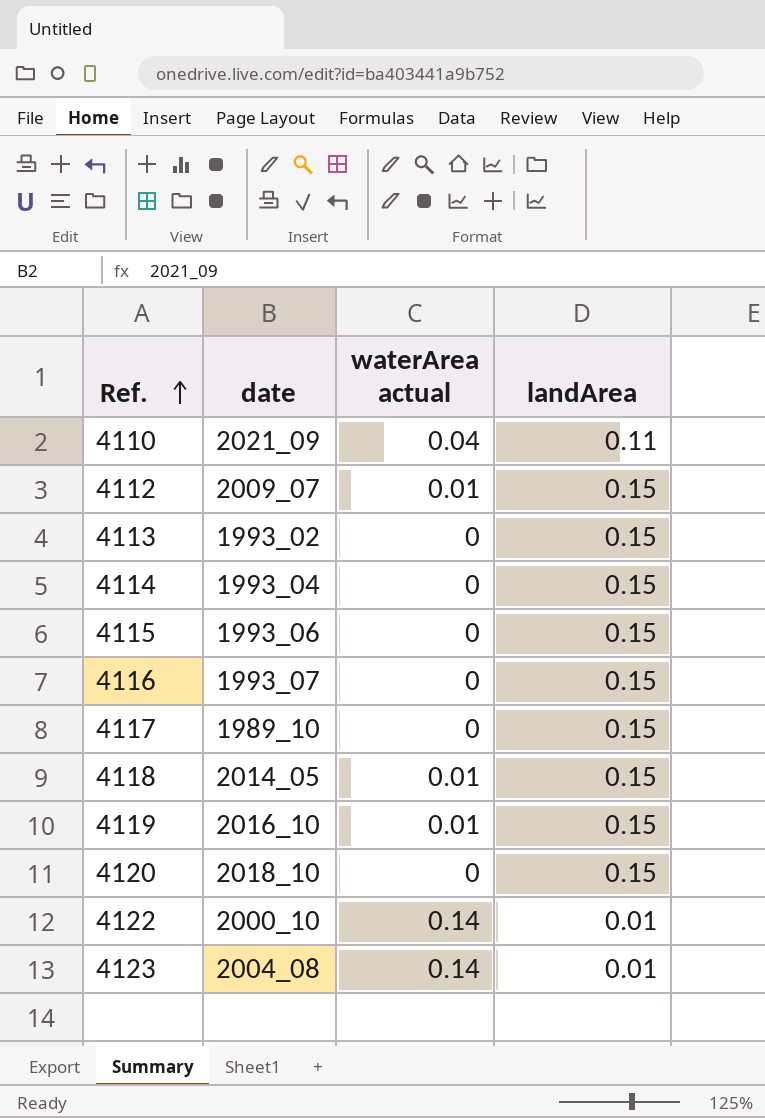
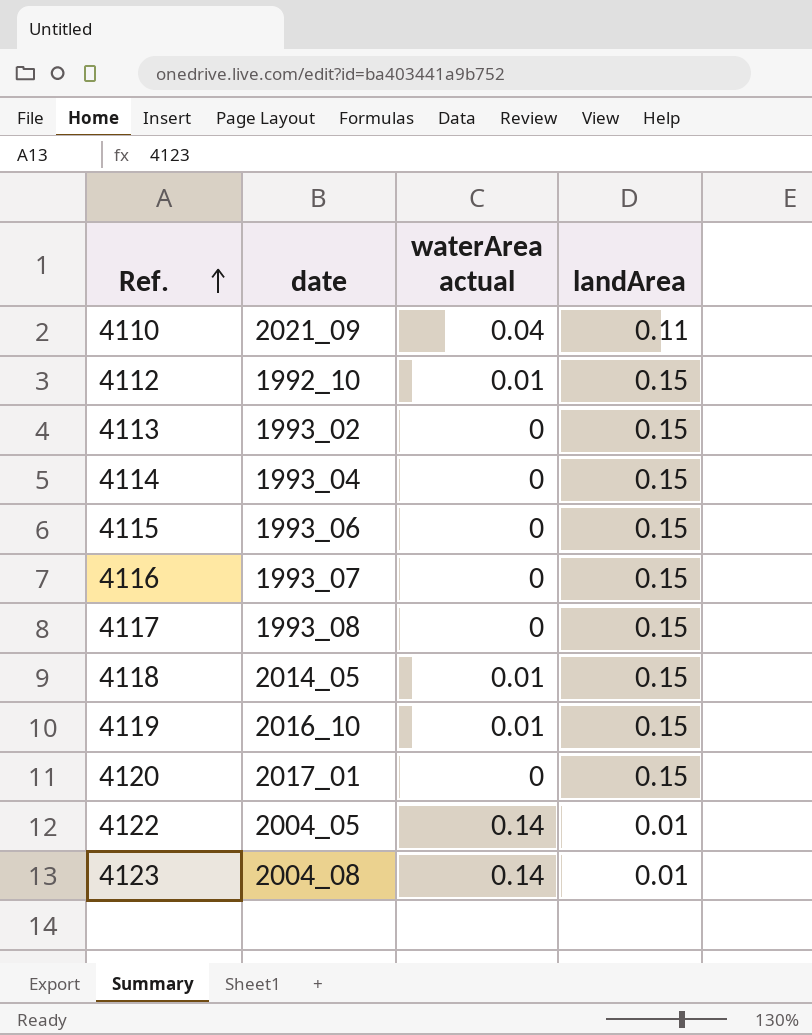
4112 | date: 2009_07 -> 1992_10
4117 | date: 1989_10 -> 1993_08
4120 | date: 2018_10 -> 2017_01
4122 | date: 2000_10 -> 2004_05

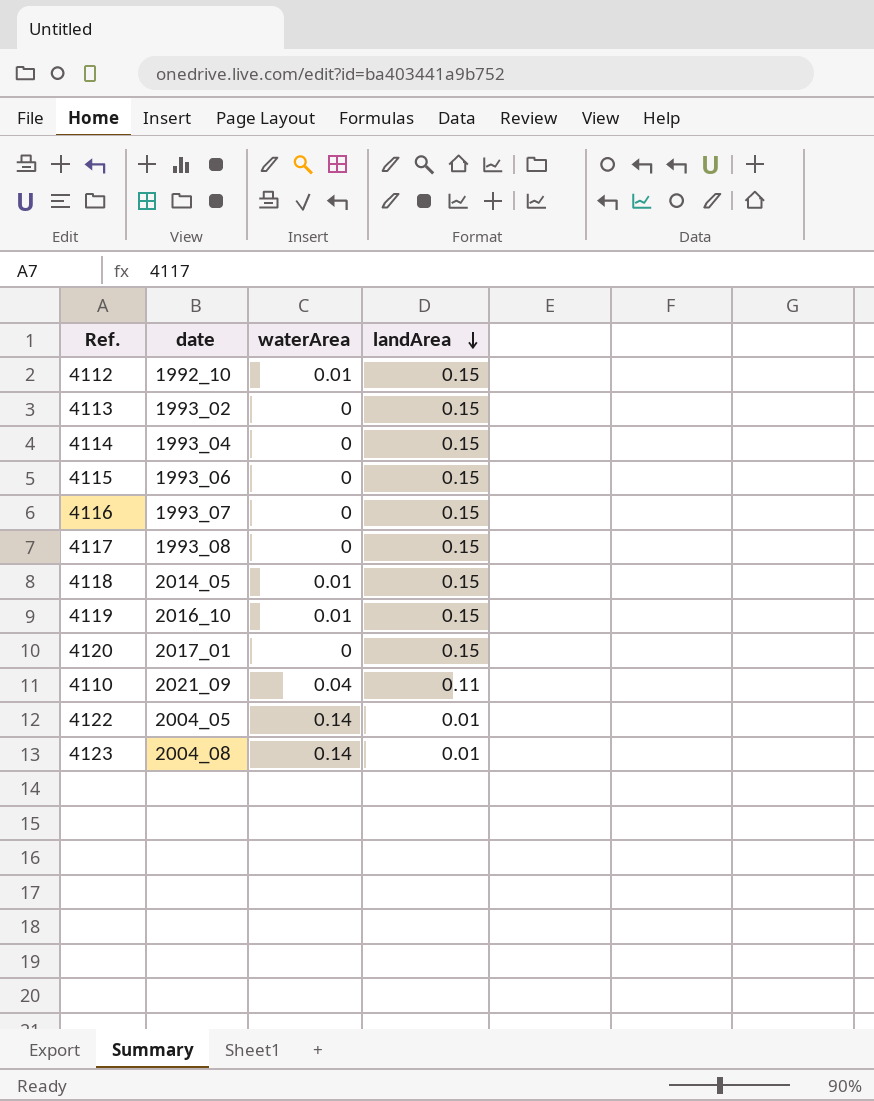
row order: Ref. ascending -> landArea descending
column name: waterArea actual -> waterArea

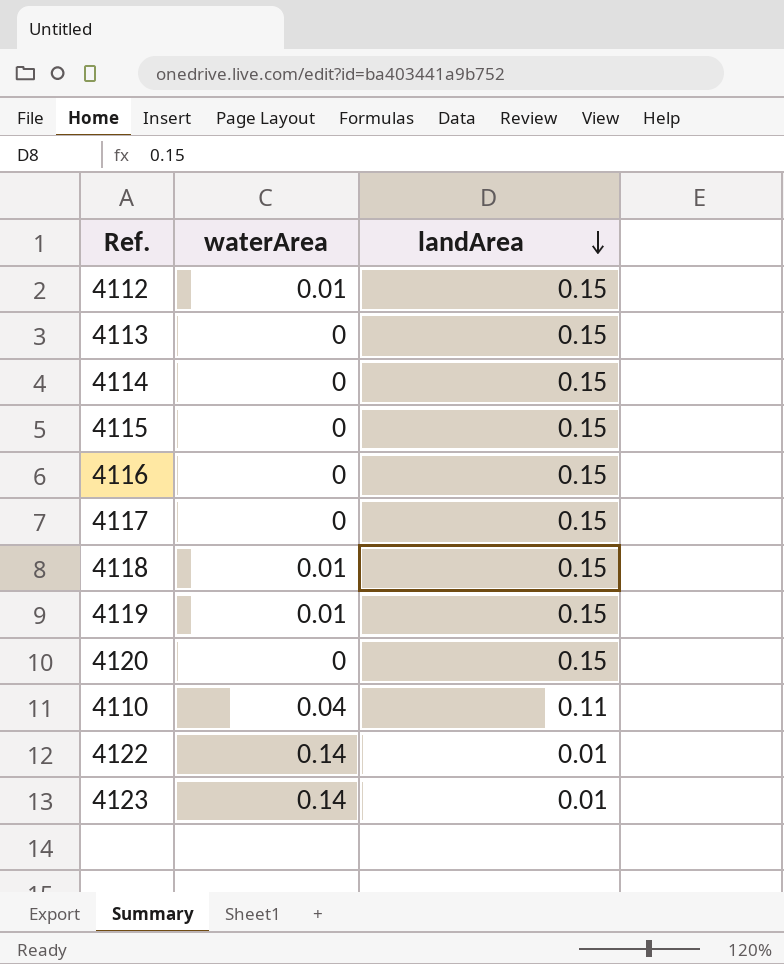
column date | position: 2 -> none

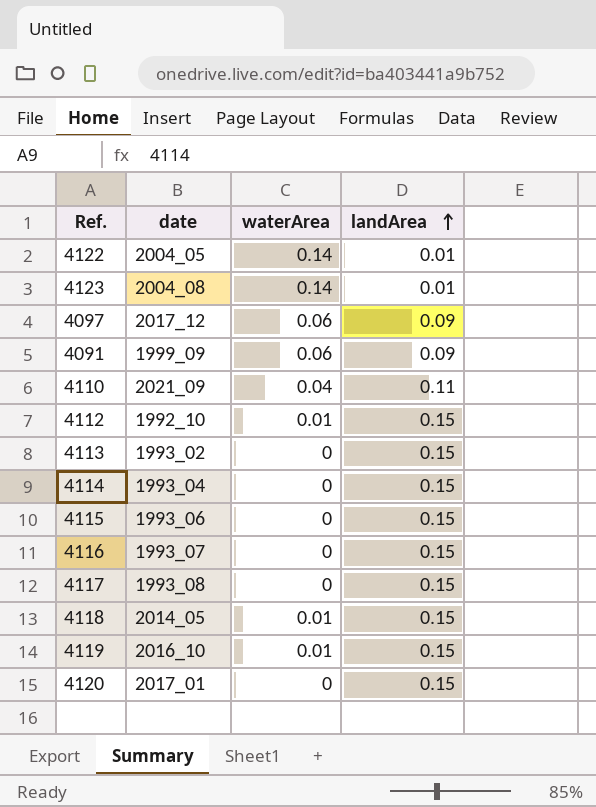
row order: landArea descending -> landArea ascending
column date | position: none -> 2
row 4097: none -> 2017_12 | 0.06 | 0.09
row 4091: none -> 1999_09 | 0.06 | 0.09

